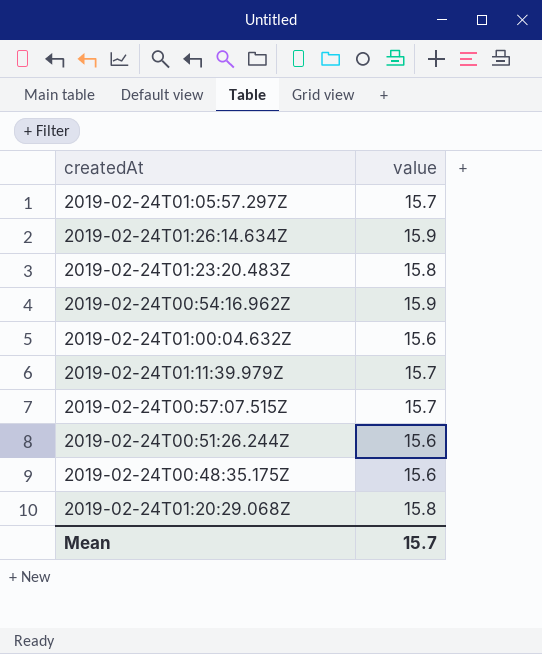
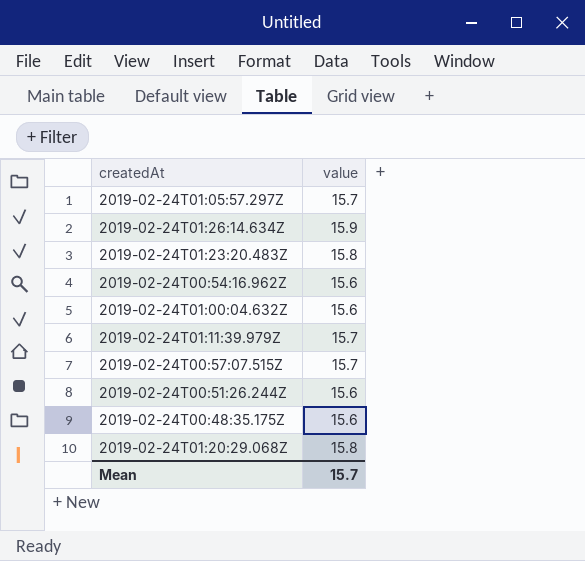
2019-02-24T00:54:16.962Z | value: 15.9 -> 15.6

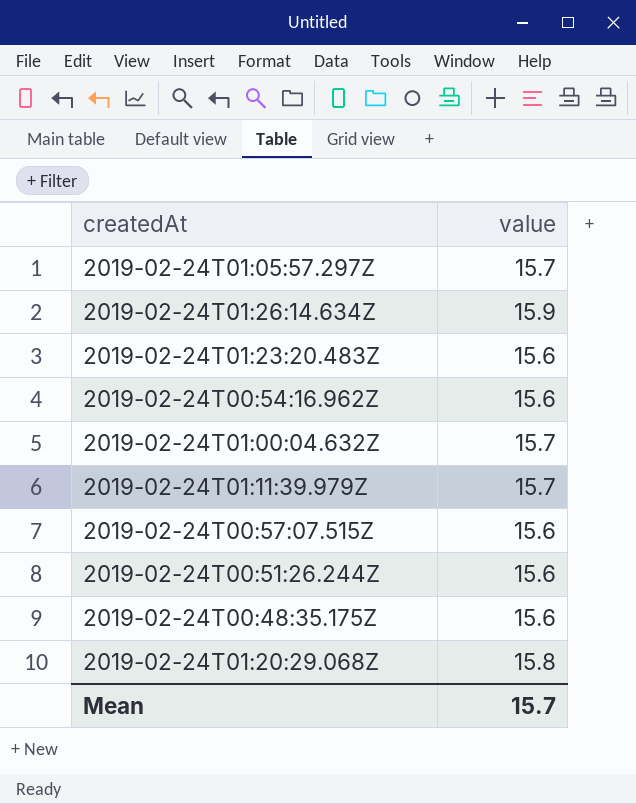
2019-02-24T01:23:20.483Z | value: 15.8 -> 15.6
2019-02-24T01:00:04.632Z | value: 15.6 -> 15.7
2019-02-24T00:57:07.515Z | value: 15.7 -> 15.6

